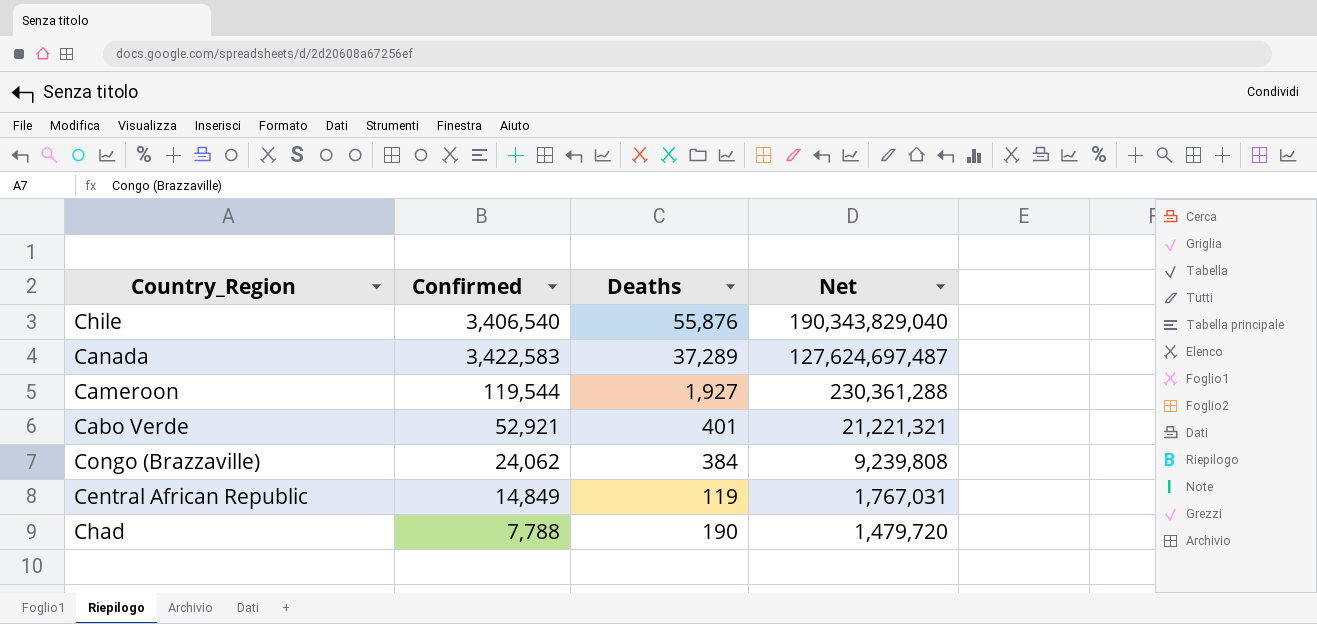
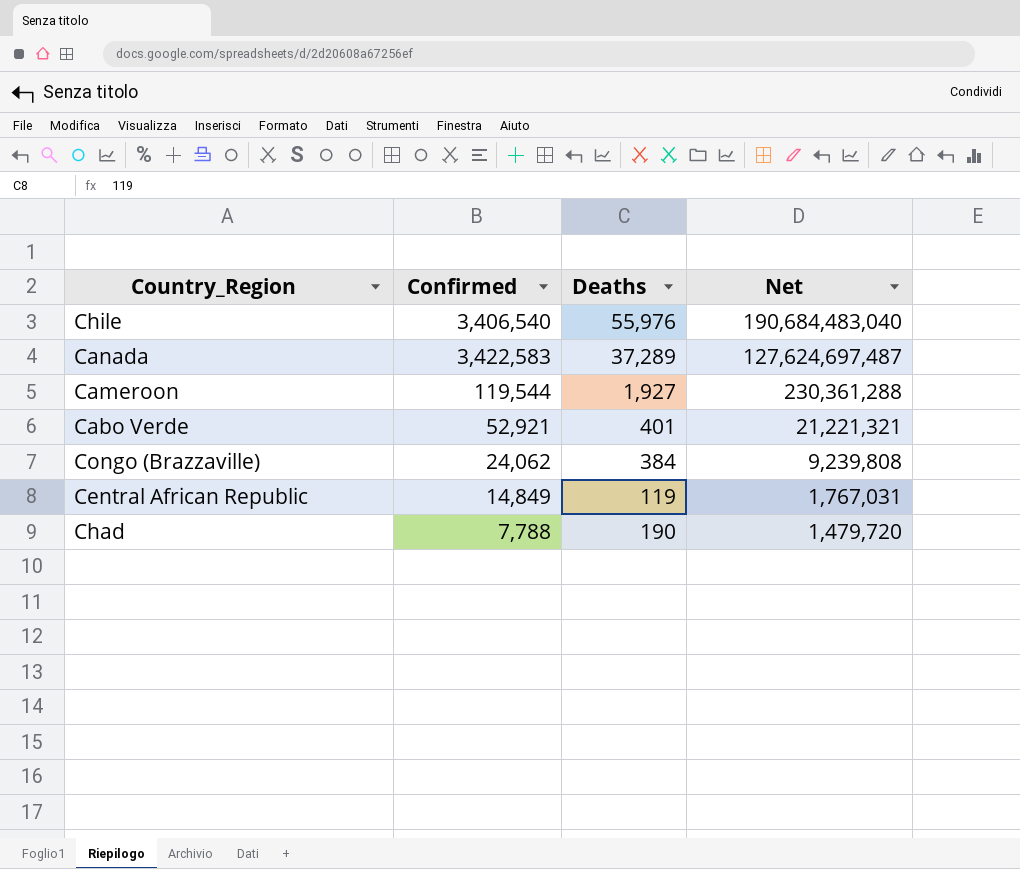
Chile | Deaths: 55,876 -> 55,976
Chile | Net: 190,343,829,040 -> 190,684,483,040

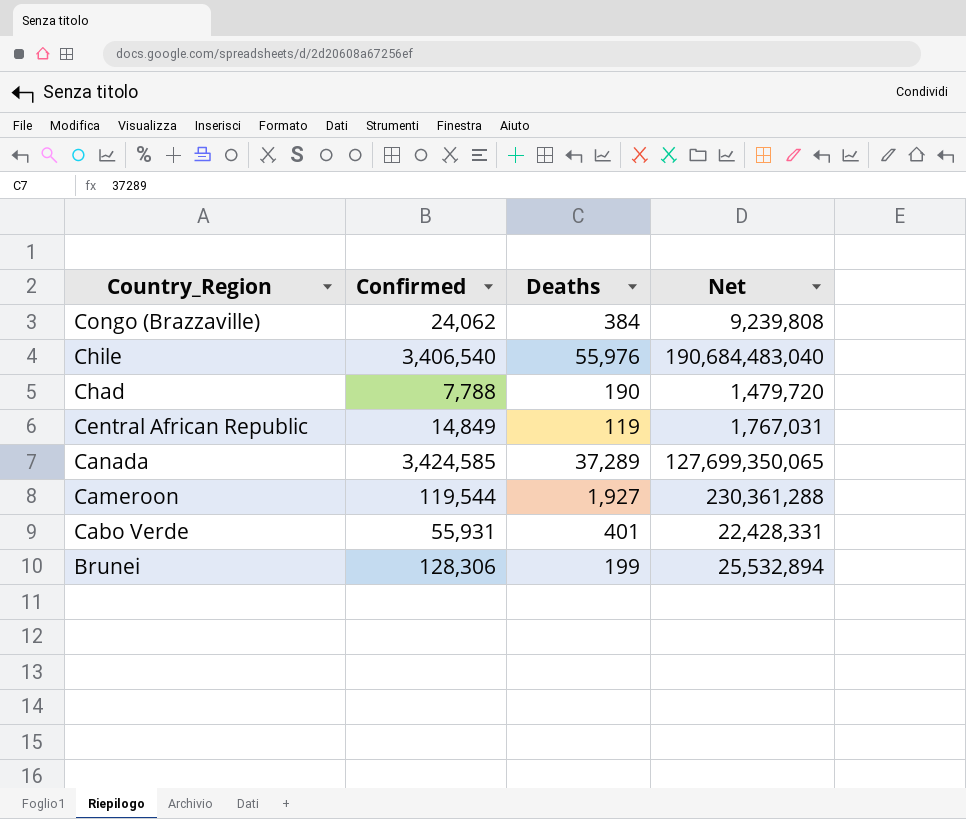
row order: Net descending -> Country_Region descending
Canada | Confirmed: 3,422,583 -> 3,424,585
Canada | Net: 127,624,697,487 -> 127,699,350,065
Cabo Verde | Confirmed: 52,921 -> 55,931
Cabo Verde | Net: 21,221,321 -> 22,428,331
row Brunei: none -> 128,306 | 199 | 25,532,894

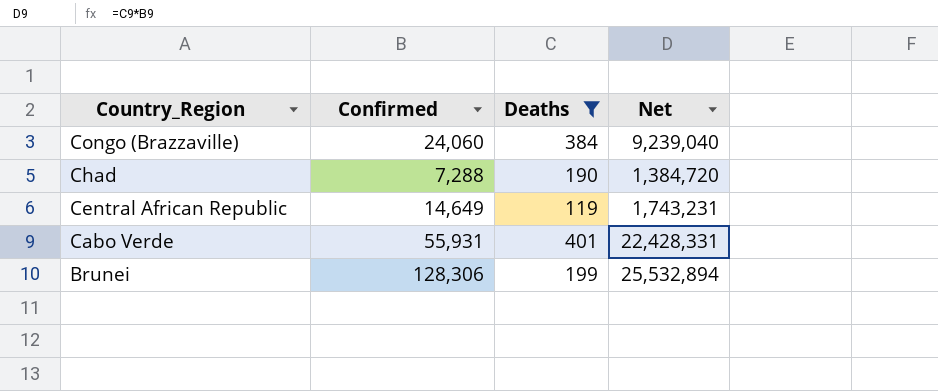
filter: none -> Deaths <= 401
Congo (Brazzaville) | Confirmed: 24,062 -> 24,060
Congo (Brazzaville) | Net: 9,239,808 -> 9,239,040
Chad | Confirmed: 7,788 -> 7,288
Chad | Net: 1,479,720 -> 1,384,720
Central African Republic | Confirmed: 14,849 -> 14,649
Central African Republic | Net: 1,767,031 -> 1,743,231

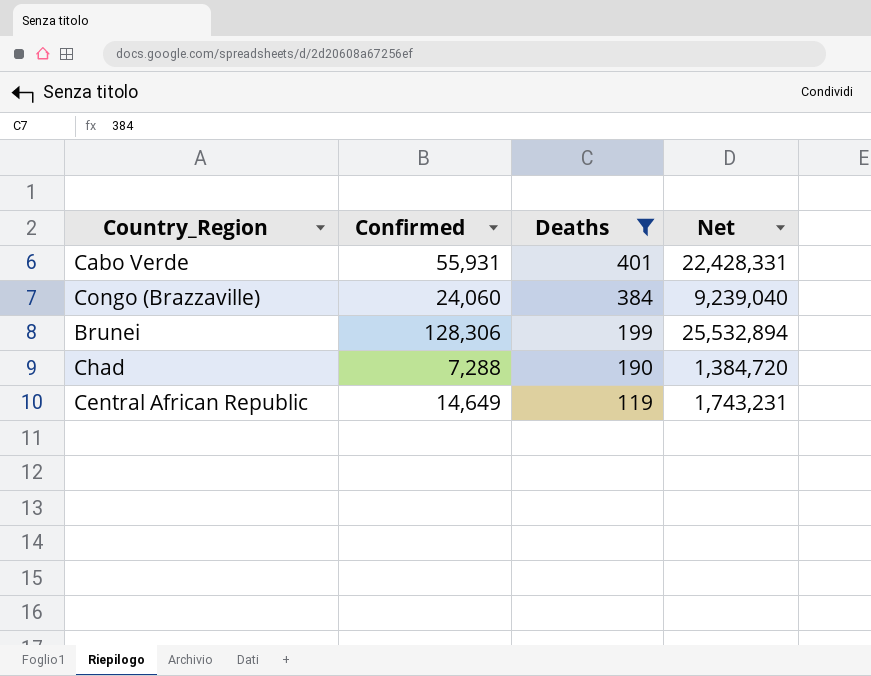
row order: Country_Region descending -> Deaths descending

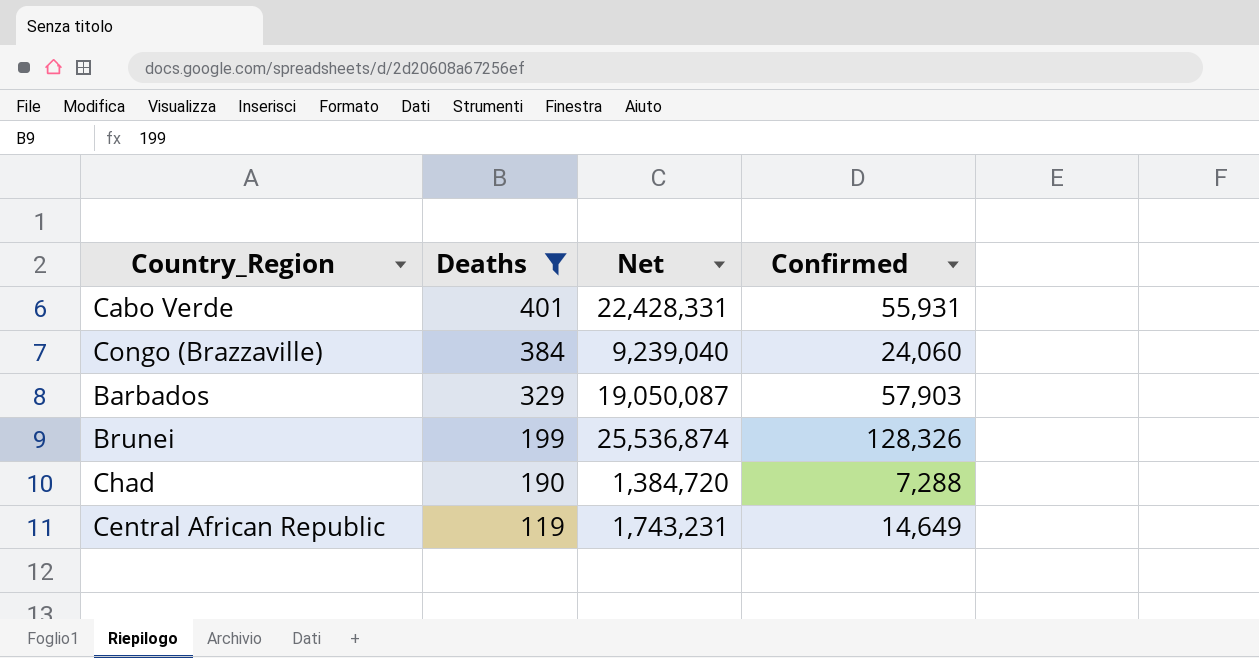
column Confirmed | position: 2 -> 4
row Barbados: none -> 329 | 19,050,087 | 57,903
Brunei | Net: 25,532,894 -> 25,536,874
Brunei | Confirmed: 128,306 -> 128,326

